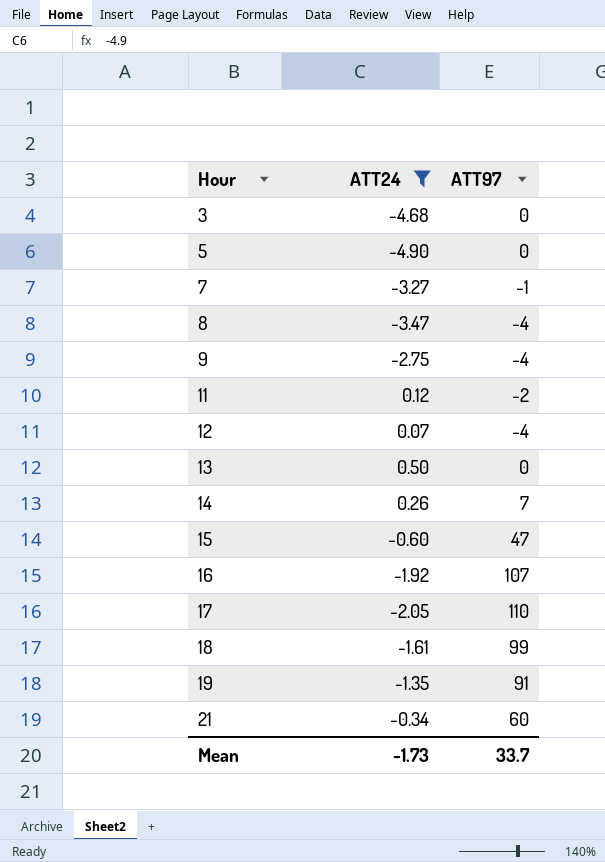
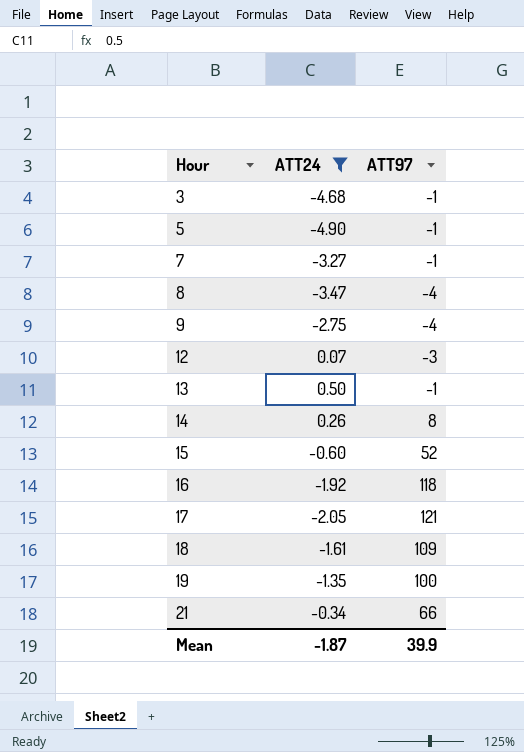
row 11: 0.12 | -2 -> none
3 | ATT97: 0 -> -1
5 | ATT97: 0 -> -1
12 | ATT97: -4 -> -3
13 | ATT97: 0 -> -1
14 | ATT97: 7 -> 8
15 | ATT97: 47 -> 52
16 | ATT97: 107 -> 118
17 | ATT97: 110 -> 121
18 | ATT97: 99 -> 109
19 | ATT97: 91 -> 100
21 | ATT97: 60 -> 66
Mean | ATT24: -1.73 -> -1.87
Mean | ATT97: 33.7 -> 39.9

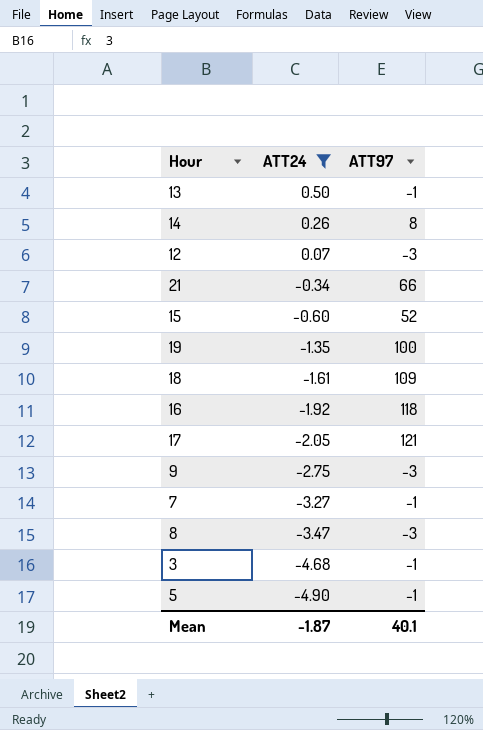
row order: Hour ascending -> ATT24 descending
9 | ATT97: -4 -> -3
8 | ATT97: -4 -> -3
Mean | ATT97: 39.9 -> 40.1

